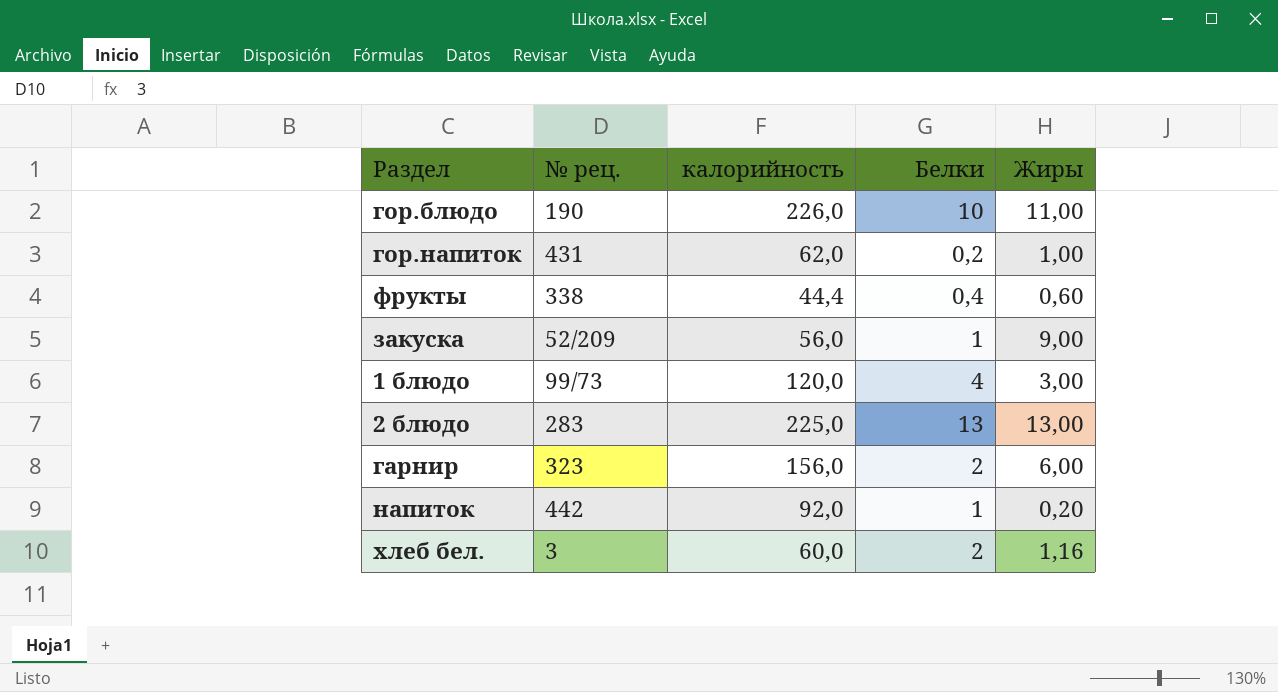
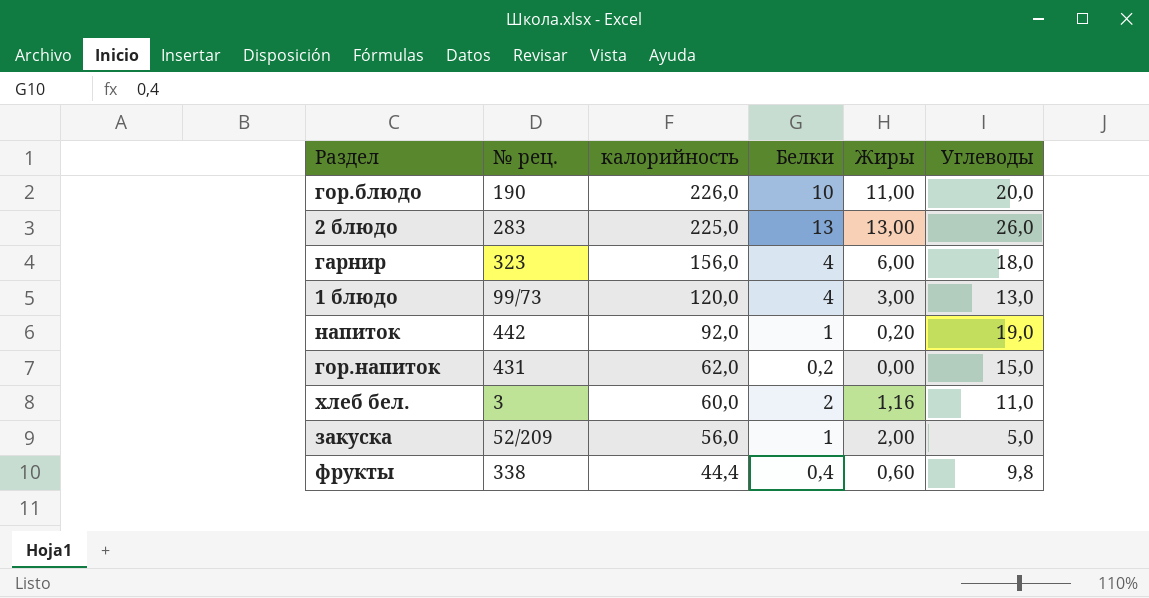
row order: none -> калорийность descending
column Углеводы | position: none -> 6
гарнир | Белки: 2 -> 4
гор.напиток | Жиры: 1,00 -> 0,00
закуска | Жиры: 9,00 -> 2,00

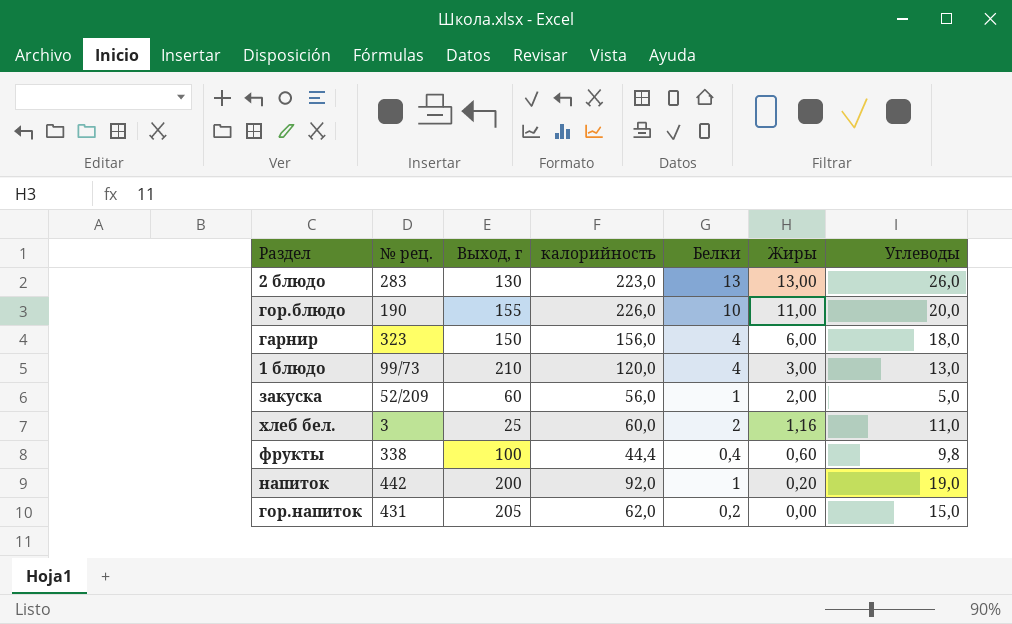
row order: калорийность descending -> Жиры descending
column Выход, г | position: none -> 3
2 блюдо | калорийность: 225,0 -> 223,0

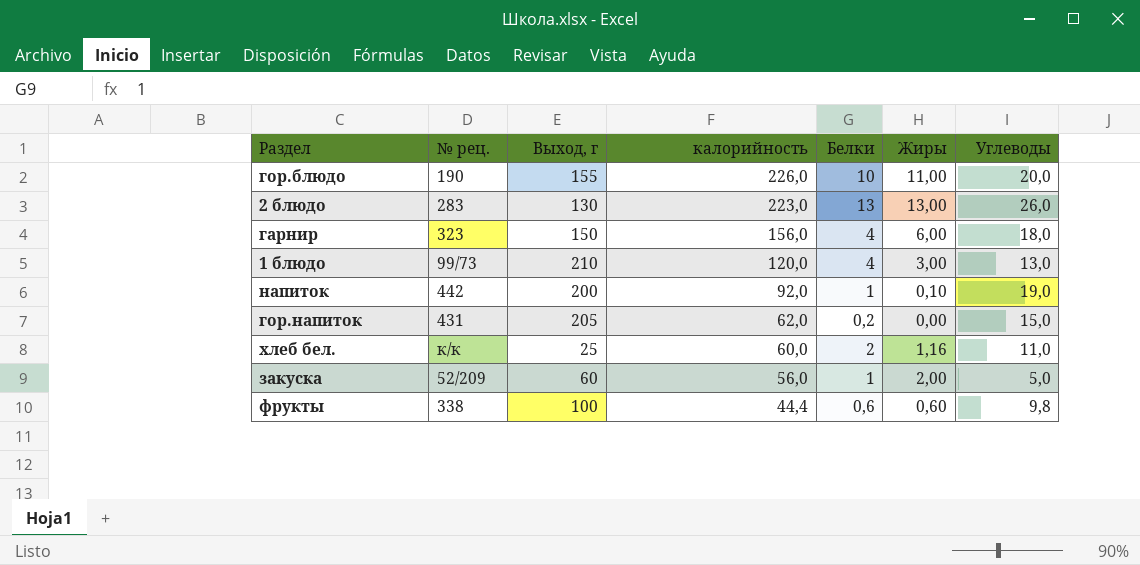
row order: Жиры descending -> калорийность descending
напиток | Жиры: 0,20 -> 0,10
хлеб бел. | № рец.: 3 -> к/к
фрукты | Белки: 0,4 -> 0,6

